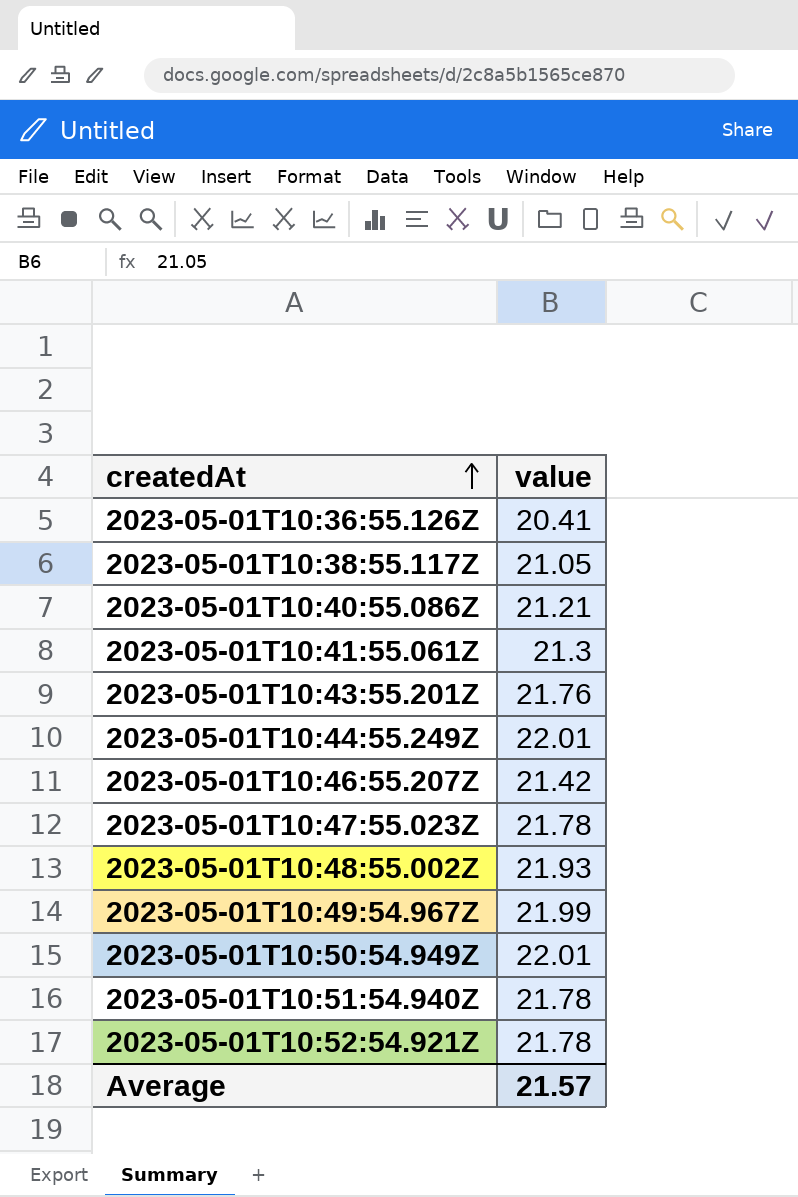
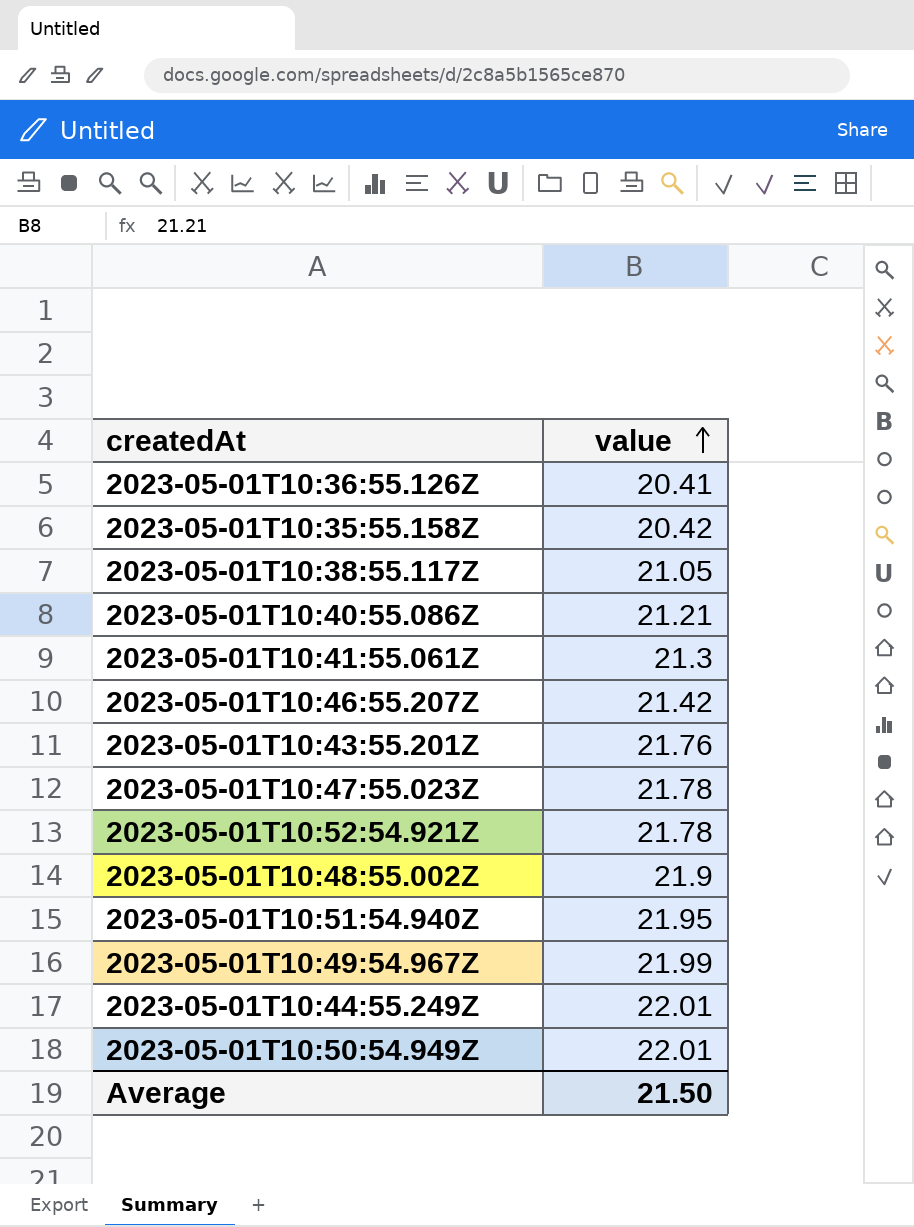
row order: createdAt ascending -> value ascending
row 2023-05-01T10:35:55.158Z: none -> 20.42
2023-05-01T10:48:55.002Z | value: 21.93 -> 21.9
2023-05-01T10:51:54.940Z | value: 21.78 -> 21.95
Average | value: 21.57 -> 21.50

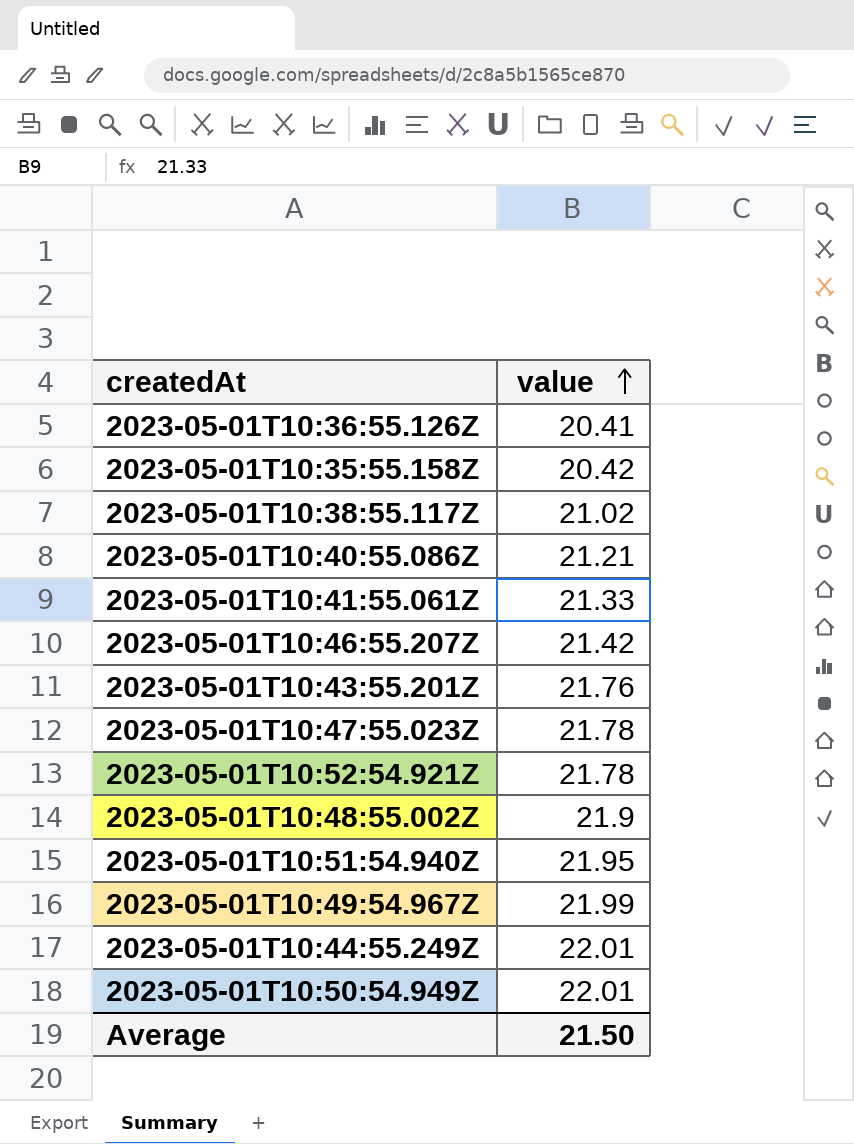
2023-05-01T10:38:55.117Z | value: 21.05 -> 21.02
2023-05-01T10:41:55.061Z | value: 21.3 -> 21.33

